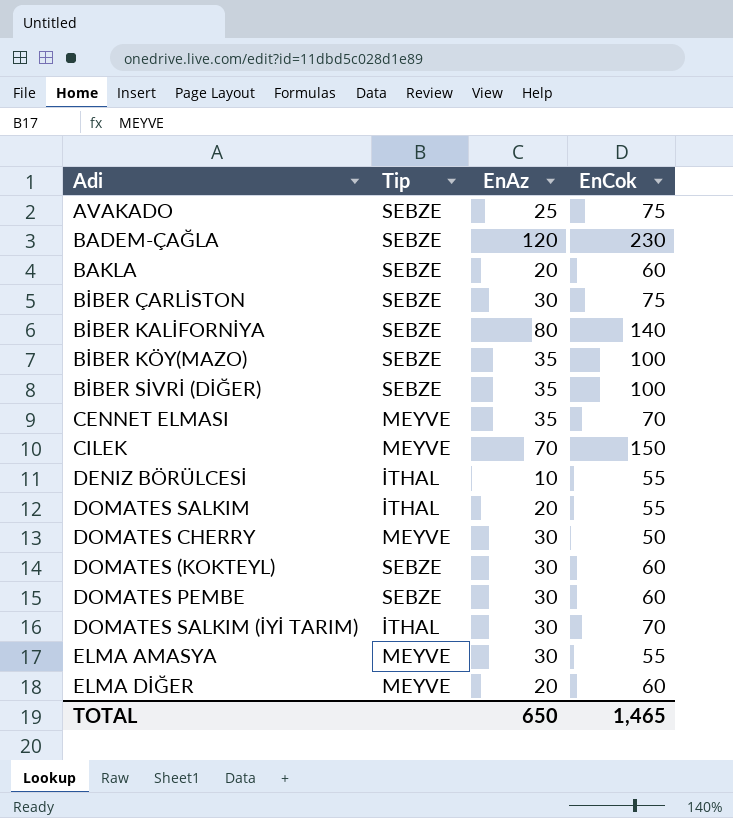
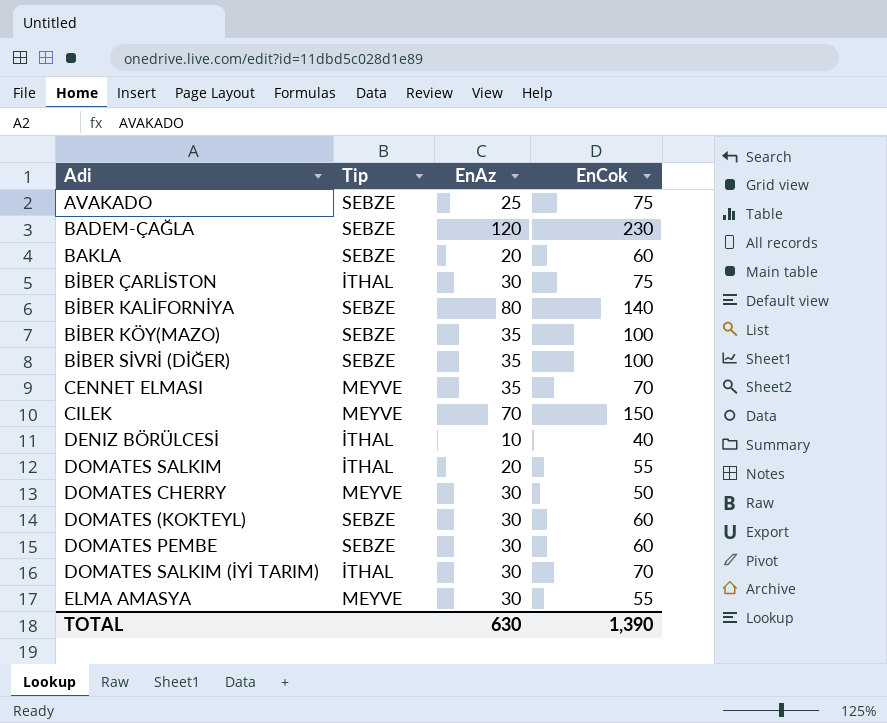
row ELMA DİĞER: MEYVE | 20 | 60 -> none
BİBER ÇARLİSTON | Tip: SEBZE -> İTHAL
DENIZ BÖRÜLCESİ | EnCok: 55 -> 40
TOTAL | EnAz: 650 -> 630
TOTAL | EnCok: 1,465 -> 1,390

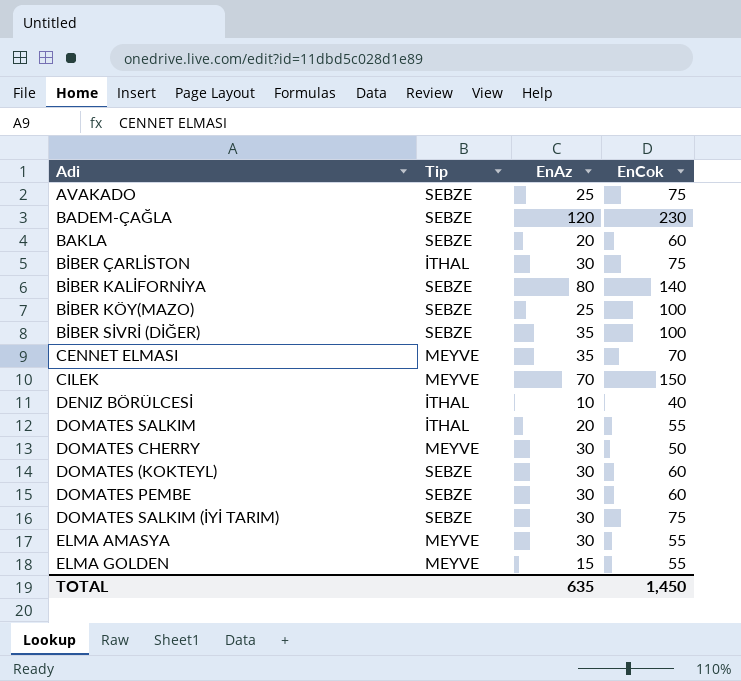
BİBER KÖY(MAZO) | EnAz: 35 -> 25
DOMATES SALKIM (İYİ TARIM) | Tip: İTHAL -> SEBZE
DOMATES SALKIM (İYİ TARIM) | EnCok: 70 -> 75
row ELMA GOLDEN: none -> MEYVE | 15 | 55
TOTAL | EnAz: 630 -> 635
TOTAL | EnCok: 1,390 -> 1,450

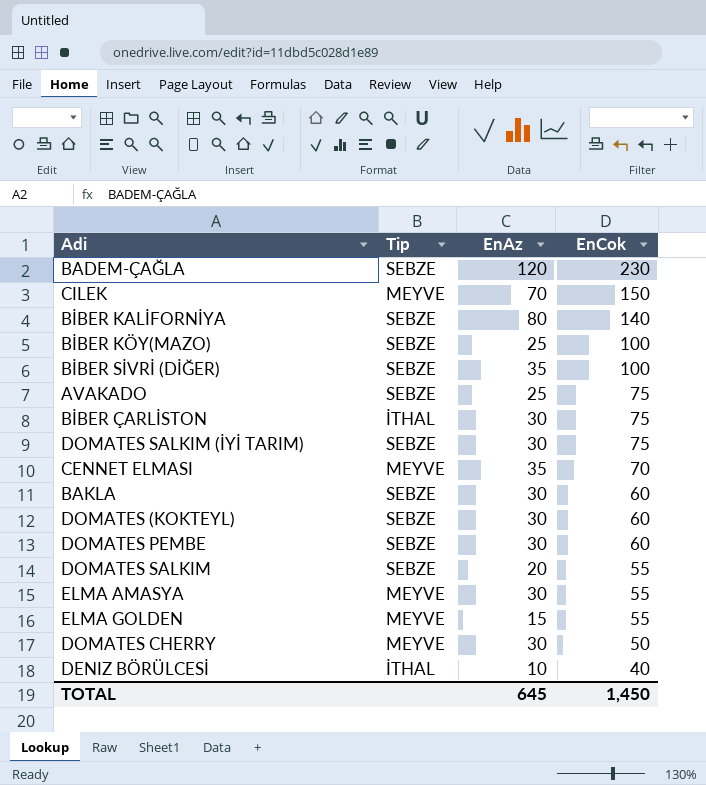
row order: none -> EnCok descending
BAKLA | EnAz: 20 -> 30
DOMATES SALKIM | Tip: İTHAL -> SEBZE
TOTAL | EnAz: 635 -> 645

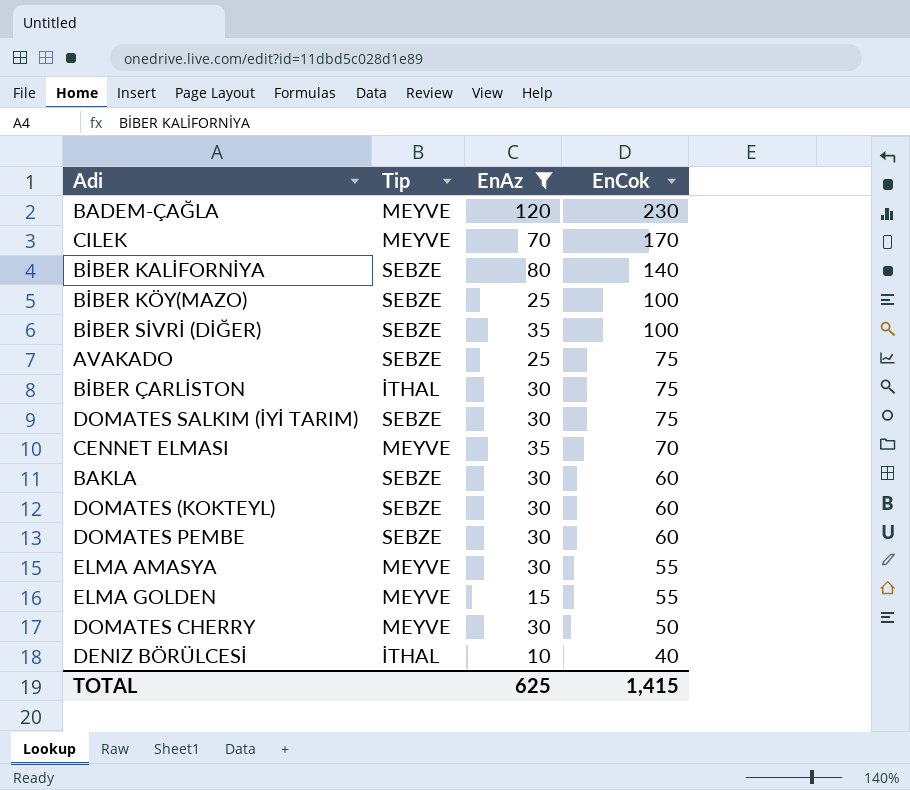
filter: none -> EnAz != 20
BADEM-ÇAĞLA | Tip: SEBZE -> MEYVE
CILEK | EnCok: 150 -> 170
TOTAL | EnAz: 645 -> 625
TOTAL | EnCok: 1,450 -> 1,415

